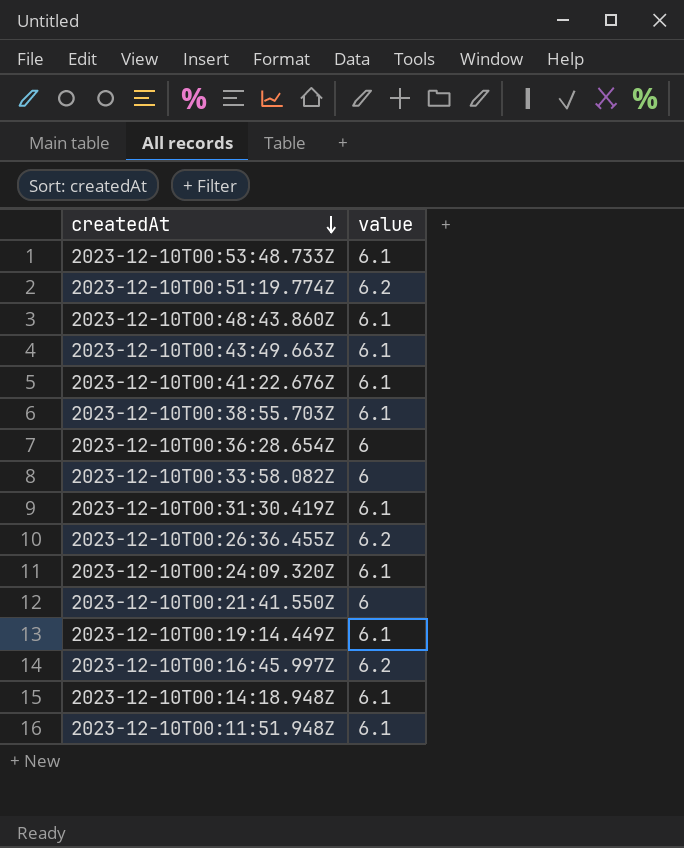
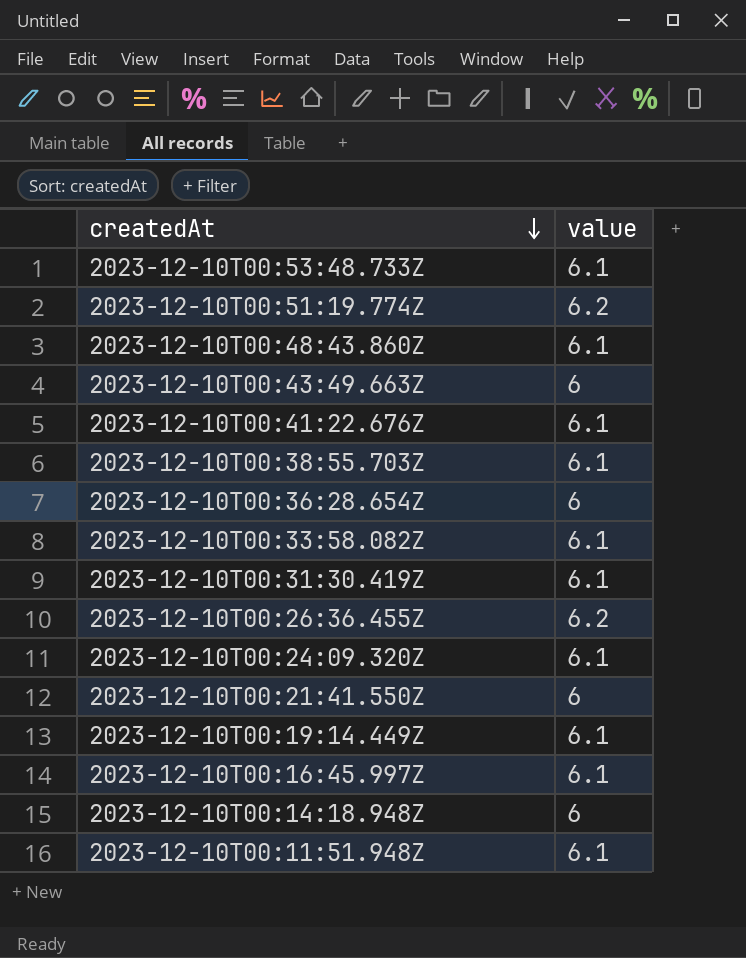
2023-12-10T00:43:49.663Z | value: 6.1 -> 6
2023-12-10T00:33:58.082Z | value: 6 -> 6.1
2023-12-10T00:16:45.997Z | value: 6.2 -> 6.1
2023-12-10T00:14:18.948Z | value: 6.1 -> 6

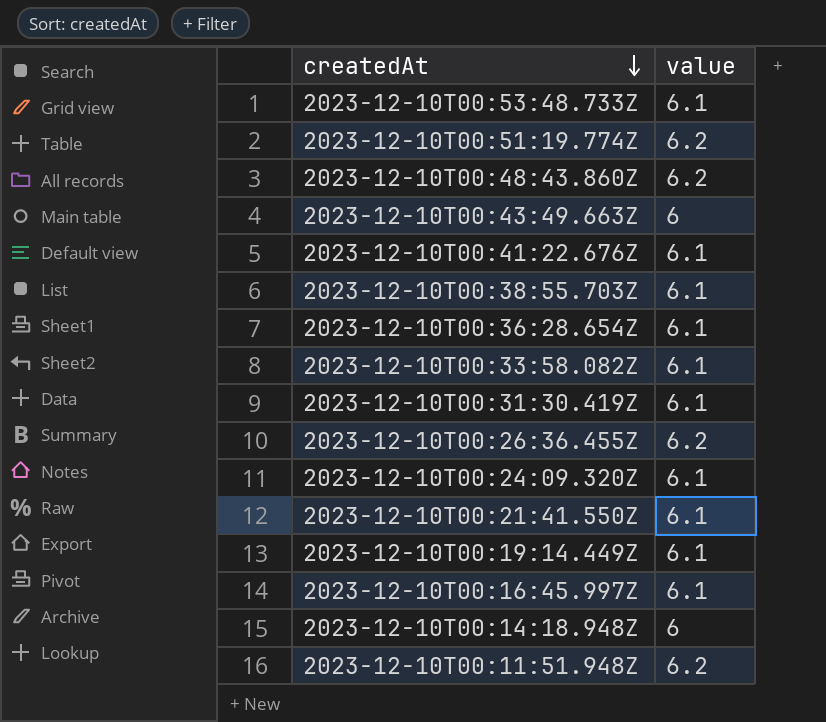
2023-12-10T00:48:43.860Z | value: 6.1 -> 6.2
2023-12-10T00:36:28.654Z | value: 6 -> 6.1
2023-12-10T00:21:41.550Z | value: 6 -> 6.1
2023-12-10T00:11:51.948Z | value: 6.1 -> 6.2

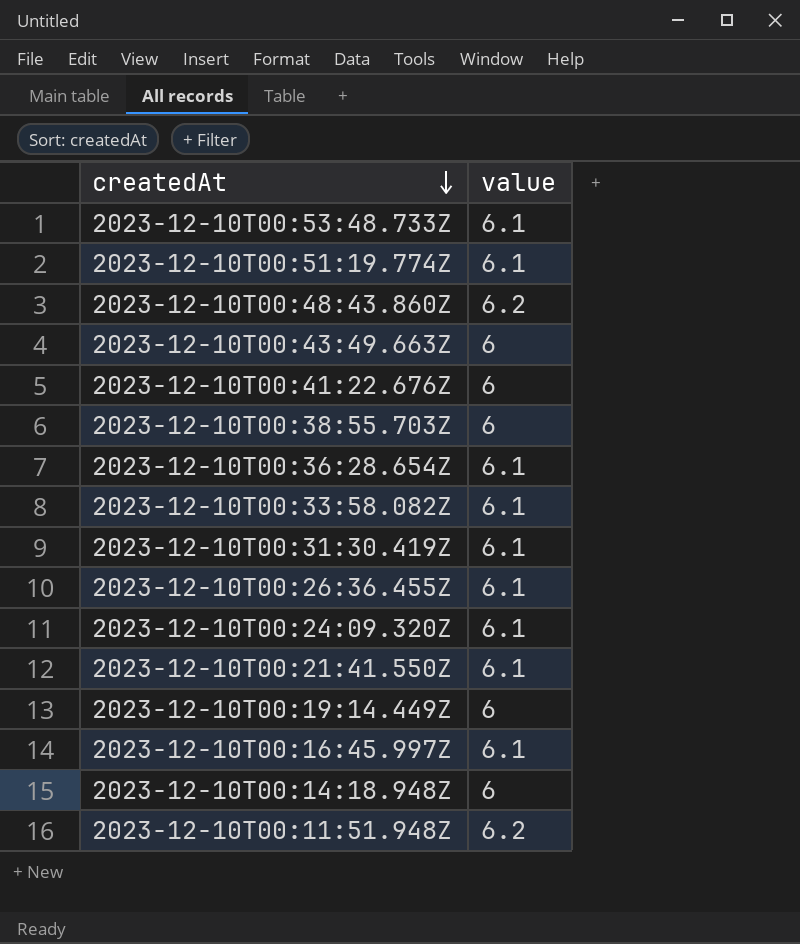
2023-12-10T00:51:19.774Z | value: 6.2 -> 6.1
2023-12-10T00:41:22.676Z | value: 6.1 -> 6
2023-12-10T00:38:55.703Z | value: 6.1 -> 6
2023-12-10T00:26:36.455Z | value: 6.2 -> 6.1
2023-12-10T00:19:14.449Z | value: 6.1 -> 6

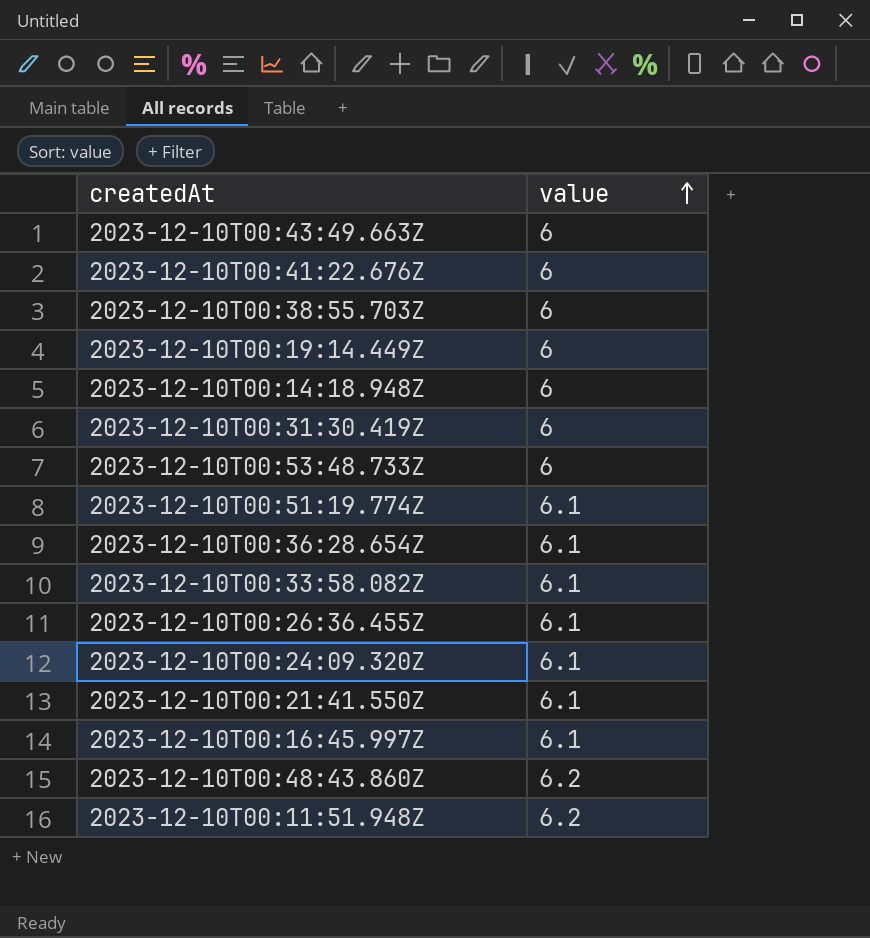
row order: createdAt descending -> value ascending
2023-12-10T00:31:30.419Z | value: 6.1 -> 6
2023-12-10T00:53:48.733Z | value: 6.1 -> 6

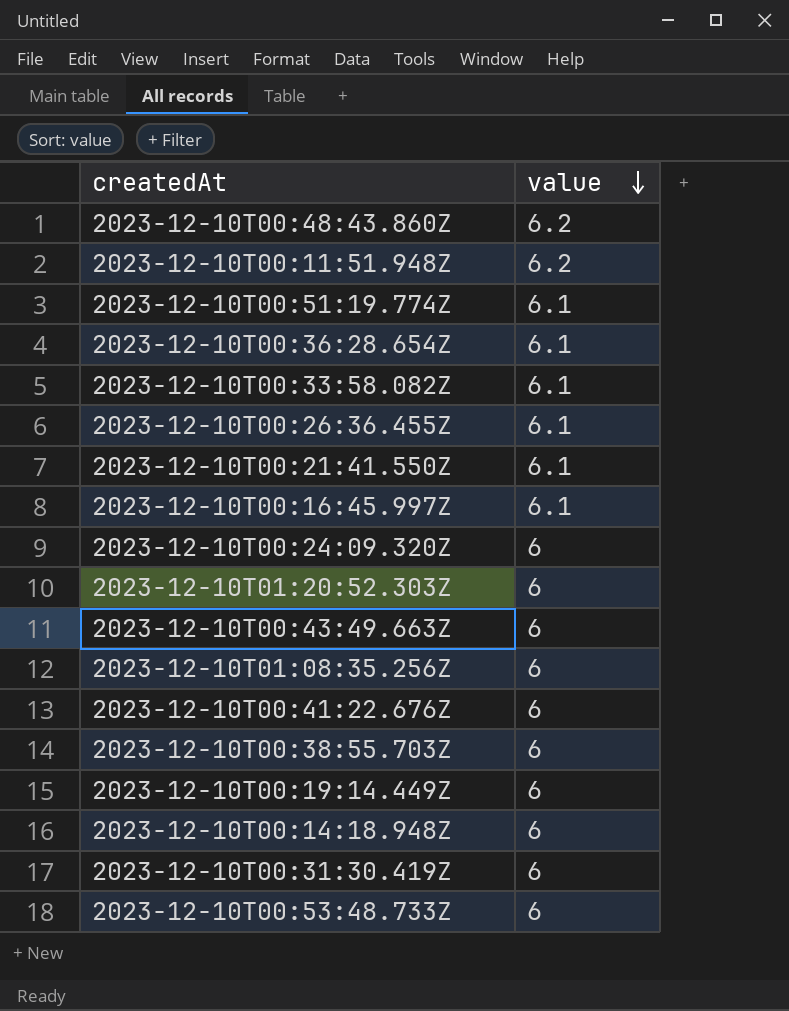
row order: value ascending -> value descending
2023-12-10T00:24:09.320Z | value: 6.1 -> 6
row 2023-12-10T01:20:52.303Z: none -> 6
row 2023-12-10T01:08:35.256Z: none -> 6

